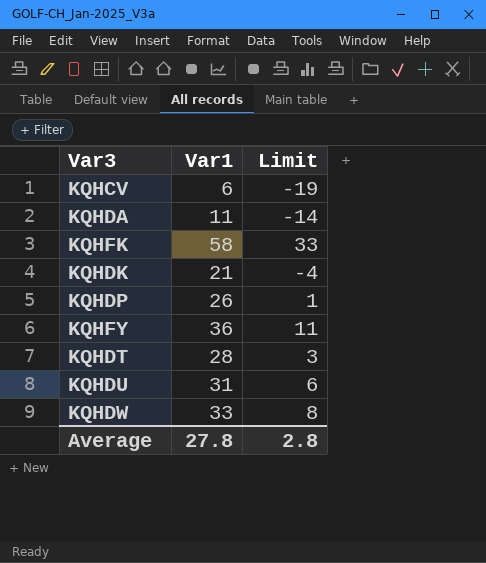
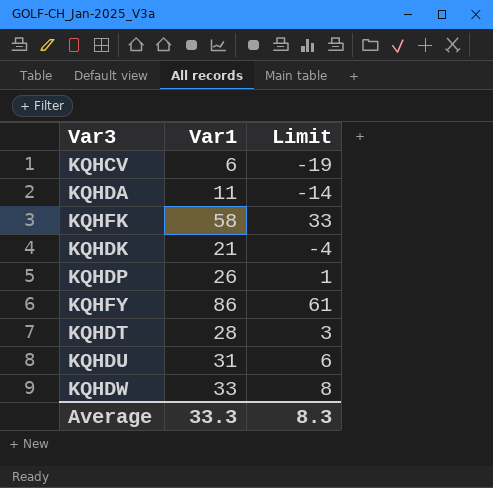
KQHFY | Var1: 36 -> 86
KQHFY | Limit: 11 -> 61
Average | Var1: 27.8 -> 33.3
Average | Limit: 2.8 -> 8.3

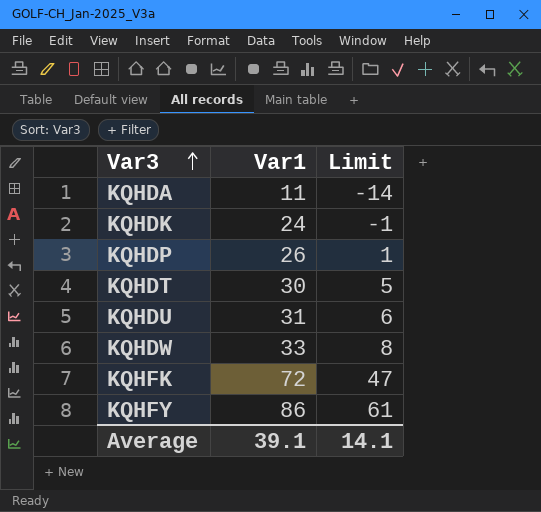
row order: none -> Var3 ascending
row KQHCV: 6 | -19 -> none
KQHDK | Var1: 21 -> 24
KQHDK | Limit: -4 -> -1
KQHDT | Var1: 28 -> 30
KQHDT | Limit: 3 -> 5
KQHFK | Var1: 58 -> 72
KQHFK | Limit: 33 -> 47
Average | Var1: 33.3 -> 39.1
Average | Limit: 8.3 -> 14.1

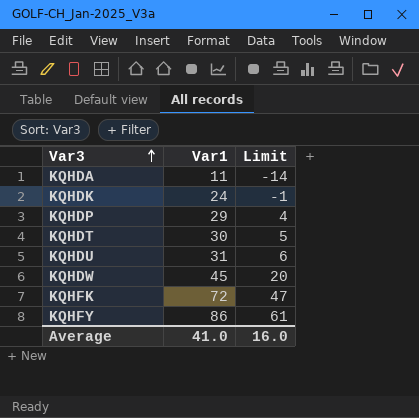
KQHDP | Var1: 26 -> 29
KQHDP | Limit: 1 -> 4
KQHDW | Var1: 33 -> 45
KQHDW | Limit: 8 -> 20
Average | Var1: 39.1 -> 41.0
Average | Limit: 14.1 -> 16.0

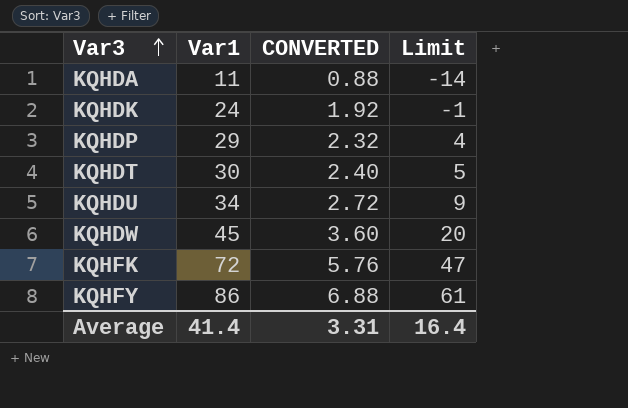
column CONVERTED | formula: none -> [Var1] * 0.08
KQHDU | Var1: 31 -> 34
KQHDU | Limit: 6 -> 9
Average | Var1: 41.0 -> 41.4
Average | Limit: 16.0 -> 16.4

